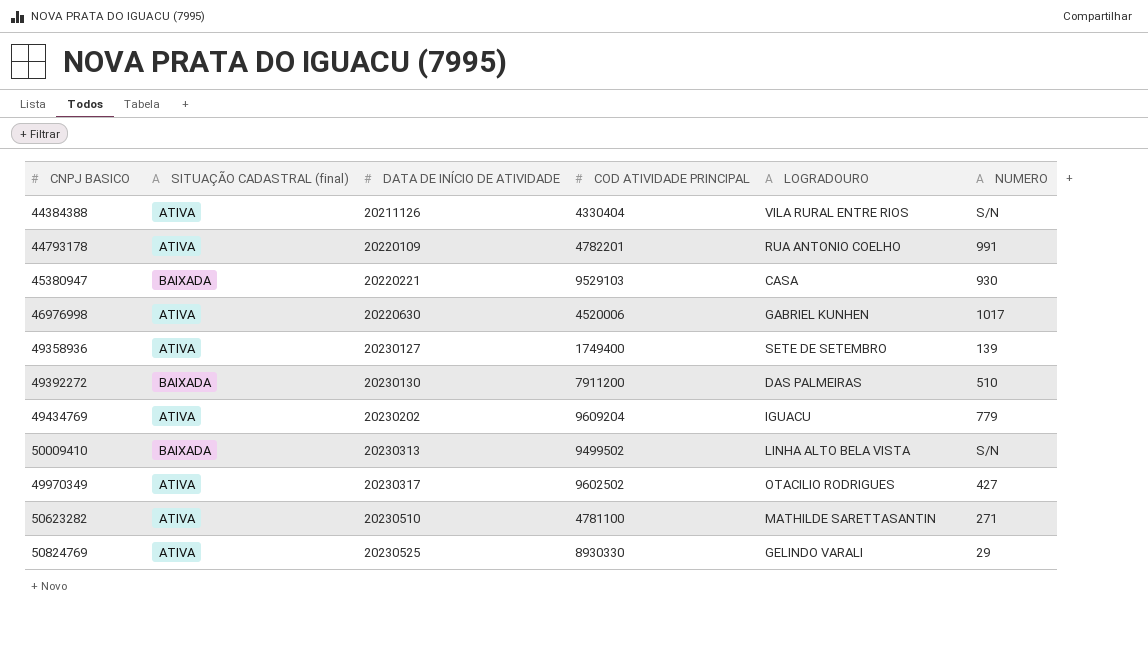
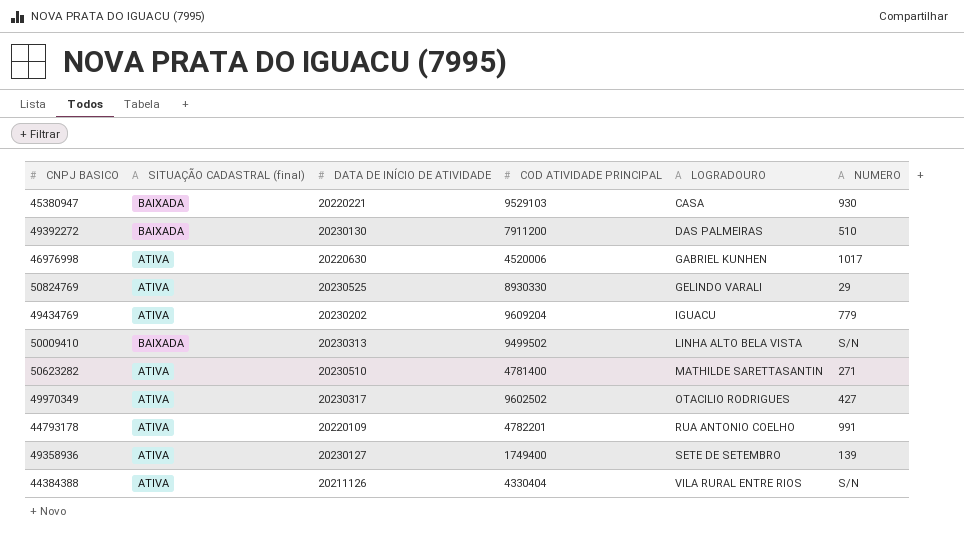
row order: DATA DE INÍCIO DE ATIVIDADE ascending -> LOGRADOURO ascending
50623282 | COD ATIVIDADE PRINCIPAL: 4781100 -> 4781400

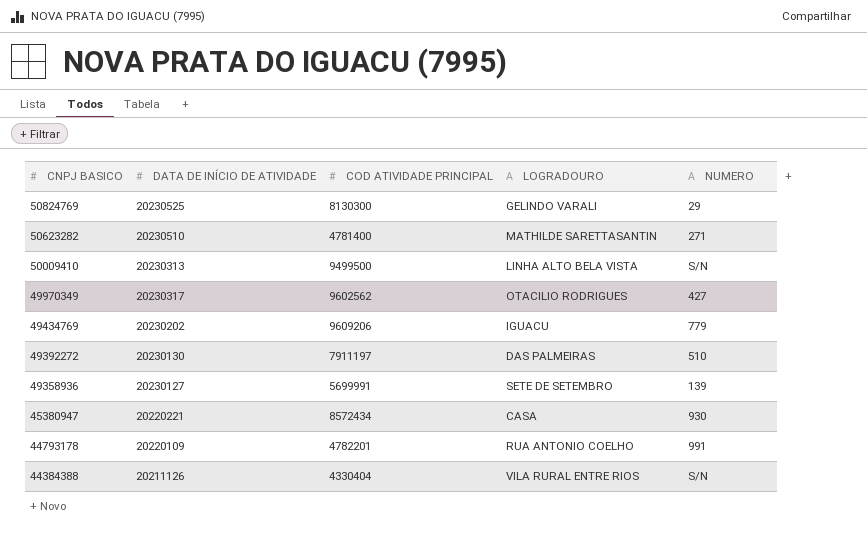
row order: LOGRADOURO ascending -> CNPJ BASICO descending
column SITUAÇÃO CADASTRAL (final) | position: 2 -> none
row 46976998: ATIVA | 20220630 | 4520006 | GABRIEL KUNHEN | 1017 -> none
50824769 | COD ATIVIDADE PRINCIPAL: 8930330 -> 8130300
50009410 | COD ATIVIDADE PRINCIPAL: 9499502 -> 9499500
49970349 | COD ATIVIDADE PRINCIPAL: 9602502 -> 9602562
49434769 | COD ATIVIDADE PRINCIPAL: 9609204 -> 9609206
49392272 | COD ATIVIDADE PRINCIPAL: 7911200 -> 7911197
49358936 | COD ATIVIDADE PRINCIPAL: 1749400 -> 5699991
45380947 | COD ATIVIDADE PRINCIPAL: 9529103 -> 8572434

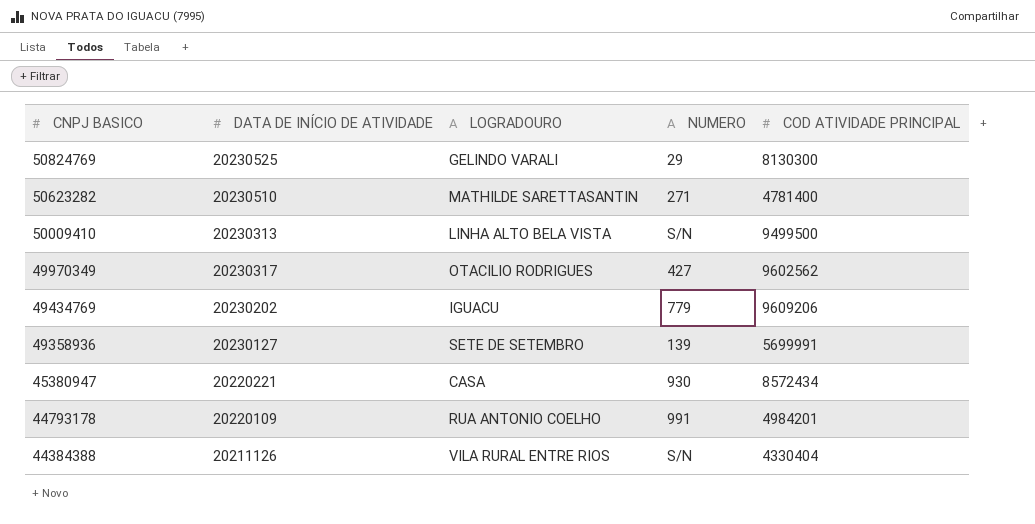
column COD ATIVIDADE PRINCIPAL | position: 3 -> 5
row 49392272: 20230130 | 7911197 | DAS PALMEIRAS | 510 -> none
44793178 | COD ATIVIDADE PRINCIPAL: 4782201 -> 4984201

